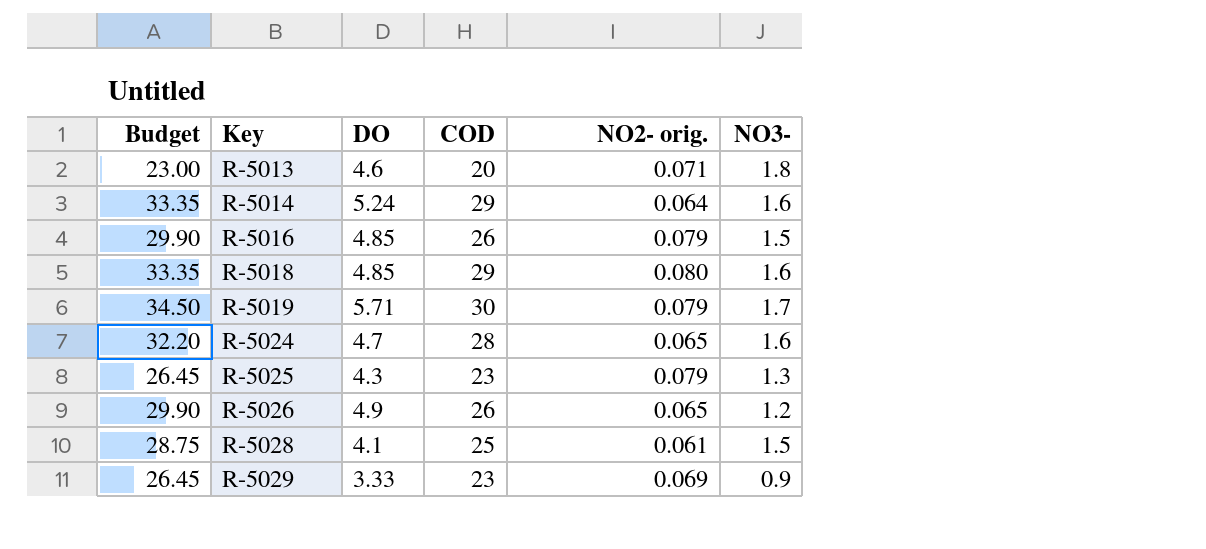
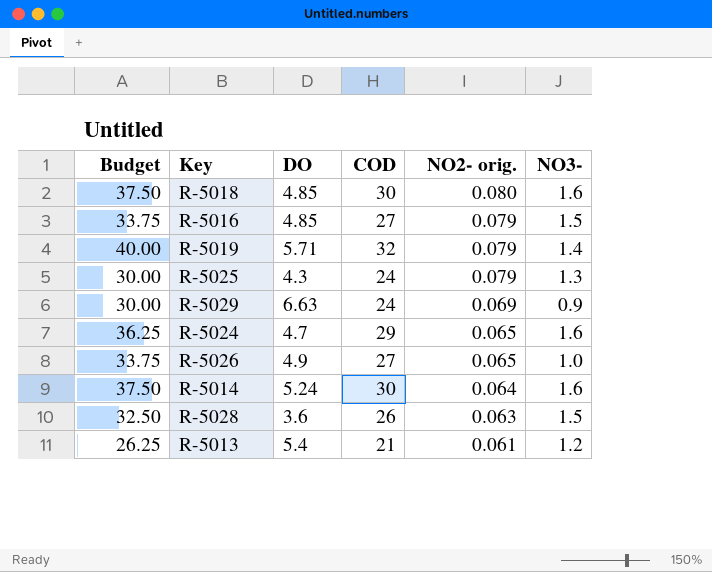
row order: Key ascending -> NO2- orig. descending
column Budget | formula: [COD] * 1.15 -> [COD] * 1.25
R-5018 | COD: 29 -> 30
R-5016 | COD: 26 -> 27
R-5019 | COD: 30 -> 32
R-5019 | NO3-: 1.7 -> 1.4
R-5025 | COD: 23 -> 24
R-5029 | DO: 3.33 -> 6.63
R-5029 | COD: 23 -> 24
R-5024 | COD: 28 -> 29
R-5026 | COD: 26 -> 27
R-5026 | NO3-: 1.2 -> 1.0
R-5014 | COD: 29 -> 30
R-5028 | DO: 4.1 -> 3.6
R-5028 | COD: 25 -> 26
R-5028 | NO2- orig.: 0.061 -> 0.063
R-5013 | DO: 4.6 -> 5.4
R-5013 | COD: 20 -> 21
R-5013 | NO2- orig.: 0.071 -> 0.061
R-5013 | NO3-: 1.8 -> 1.2

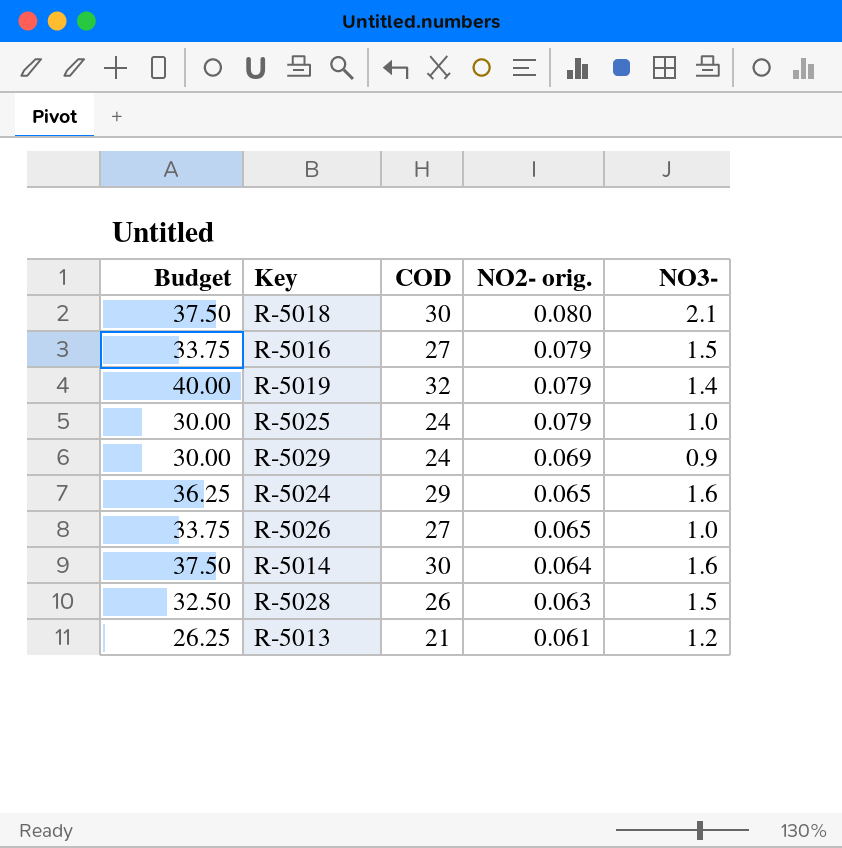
column DO | position: 3 -> none
R-5018 | NO3-: 1.6 -> 2.1
R-5025 | NO3-: 1.3 -> 1.0

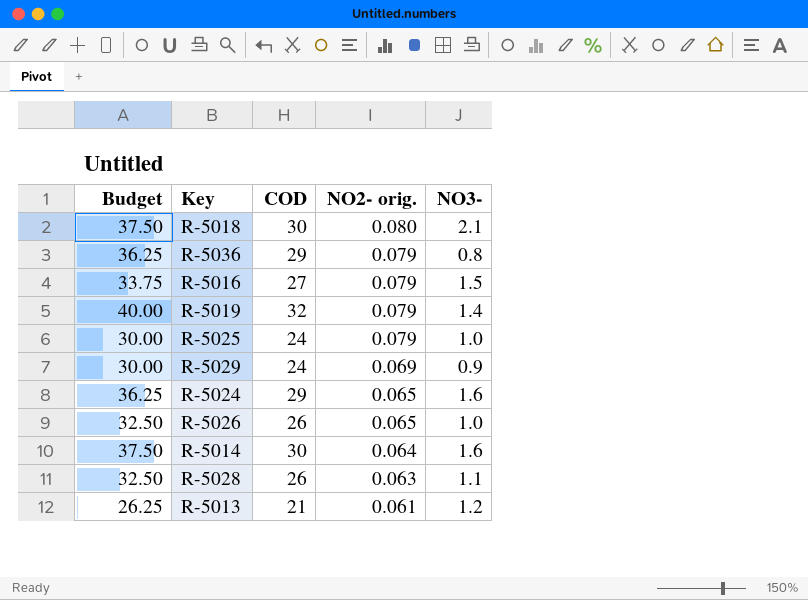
row R-5036: none -> 36.25 | 29 | 0.079 | 0.8
R-5026 | Budget: 33.75 -> 32.50
R-5026 | COD: 27 -> 26
R-5028 | NO3-: 1.5 -> 1.1

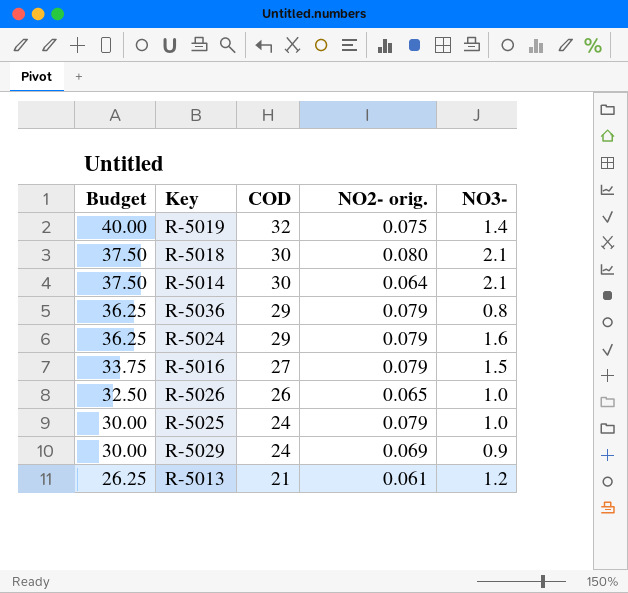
row order: NO2- orig. descending -> Budget descending
row R-5028: 32.50 | 26 | 0.063 | 1.1 -> none
R-5019 | NO2- orig.: 0.079 -> 0.075
R-5014 | NO3-: 1.6 -> 2.1
R-5024 | NO2- orig.: 0.065 -> 0.079

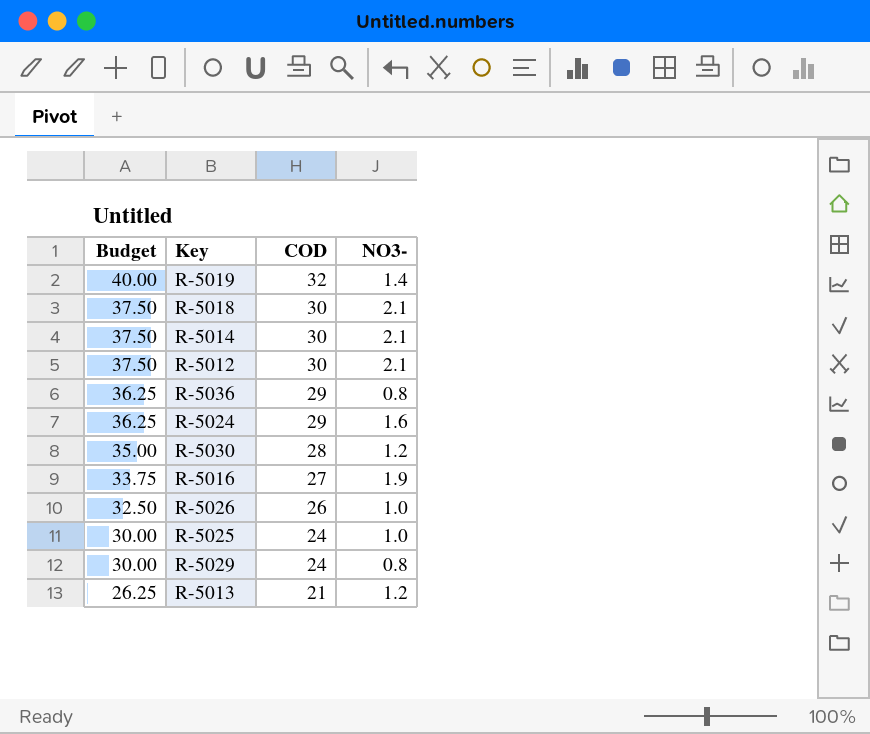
column NO2- orig. | position: 4 -> none
row R-5012: none -> 37.50 | 30 | 2.1
row R-5030: none -> 35.00 | 28 | 1.2
R-5016 | NO3-: 1.5 -> 1.9
R-5029 | NO3-: 0.9 -> 0.8

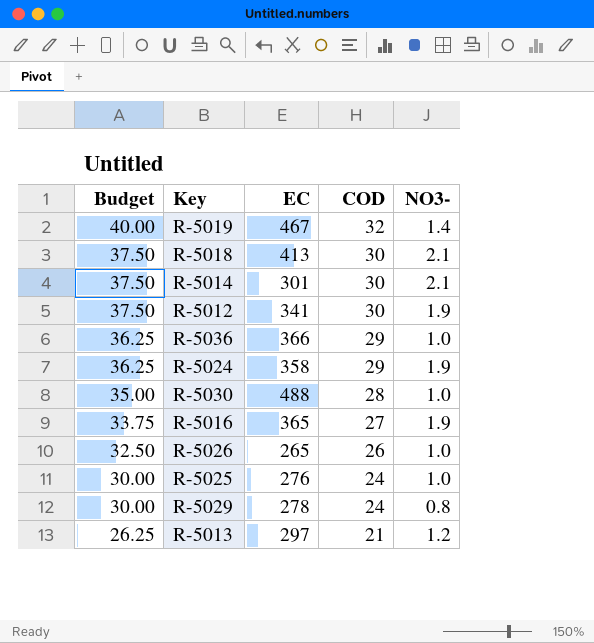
column EC | position: none -> 3
R-5012 | NO3-: 2.1 -> 1.9
R-5036 | NO3-: 0.8 -> 1.0
R-5024 | NO3-: 1.6 -> 1.9
R-5030 | NO3-: 1.2 -> 1.0

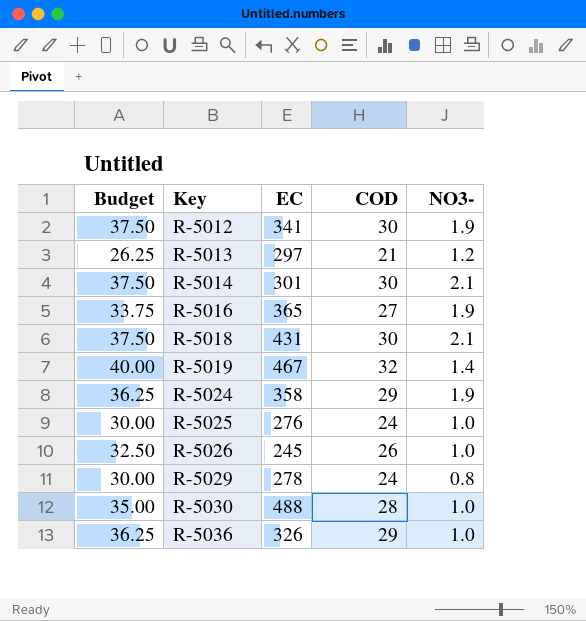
row order: Budget descending -> Key ascending
R-5018 | EC: 413 -> 431
R-5026 | EC: 265 -> 245
R-5036 | EC: 366 -> 326

